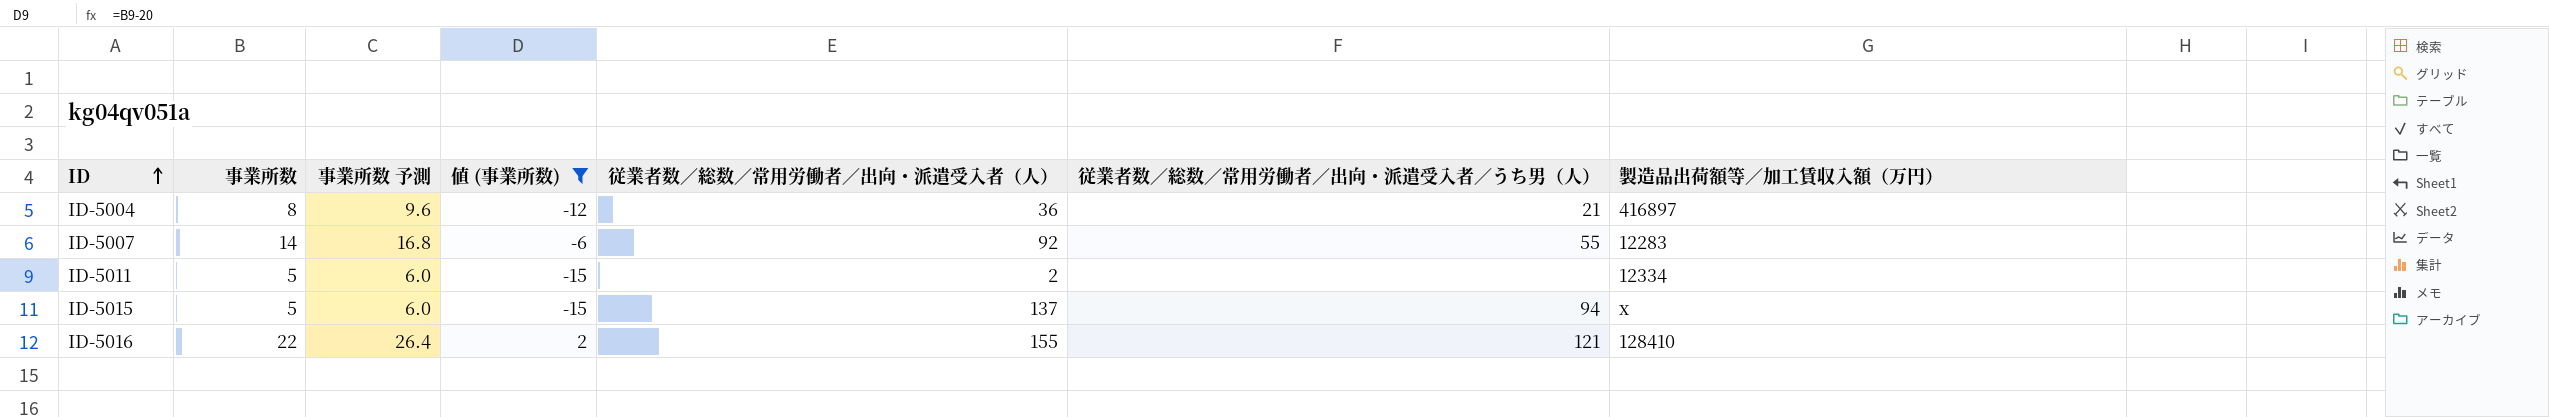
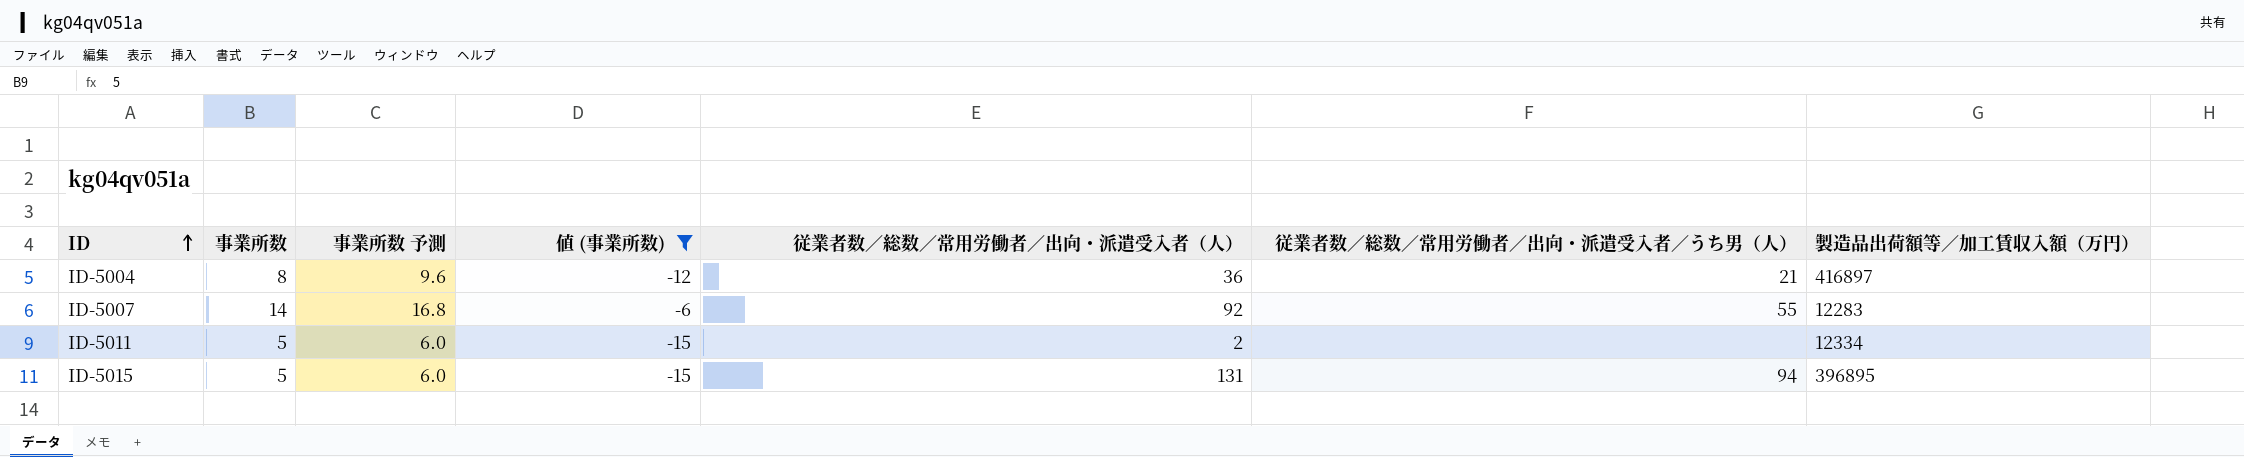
row ID-5016: 22 | 26.4 | 2 | 155 | 121 | 128410 -> none
ID-5015 | 従業者数／総数／常用労働者／出向・派遣受入者（人）: 137 -> 131
ID-5015 | 製造品出荷額等／加工賃収入額（万円）: x -> 396895

